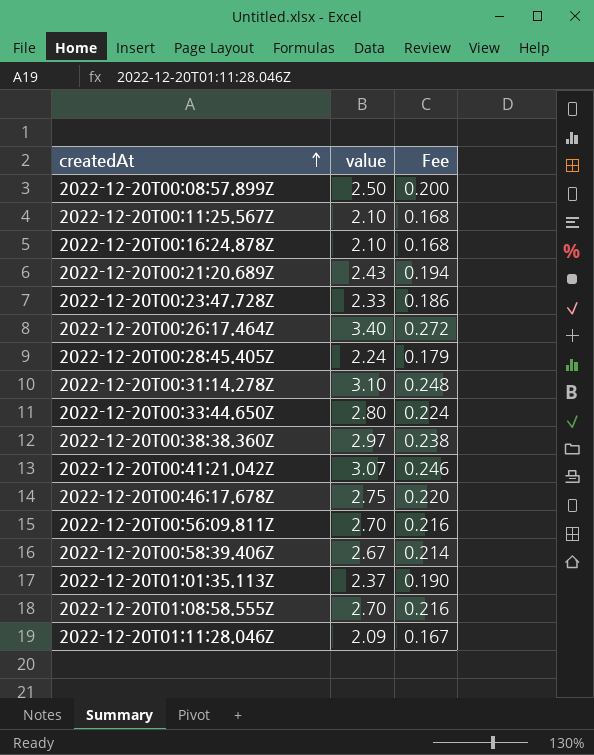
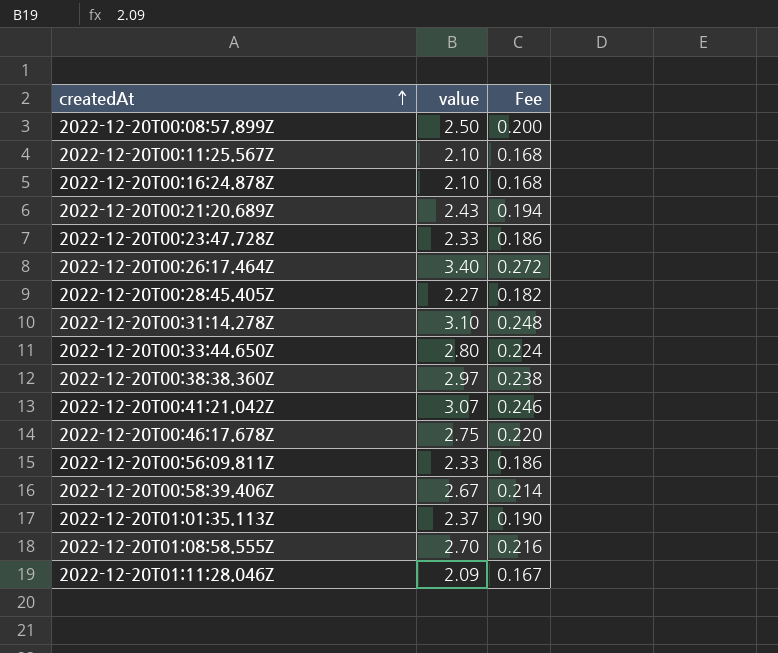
2022-12-20T00:28:45.405Z | value: 2.24 -> 2.27
2022-12-20T00:28:45.405Z | Fee: 0.179 -> 0.182
2022-12-20T00:56:09.811Z | value: 2.70 -> 2.33
2022-12-20T00:56:09.811Z | Fee: 0.216 -> 0.186

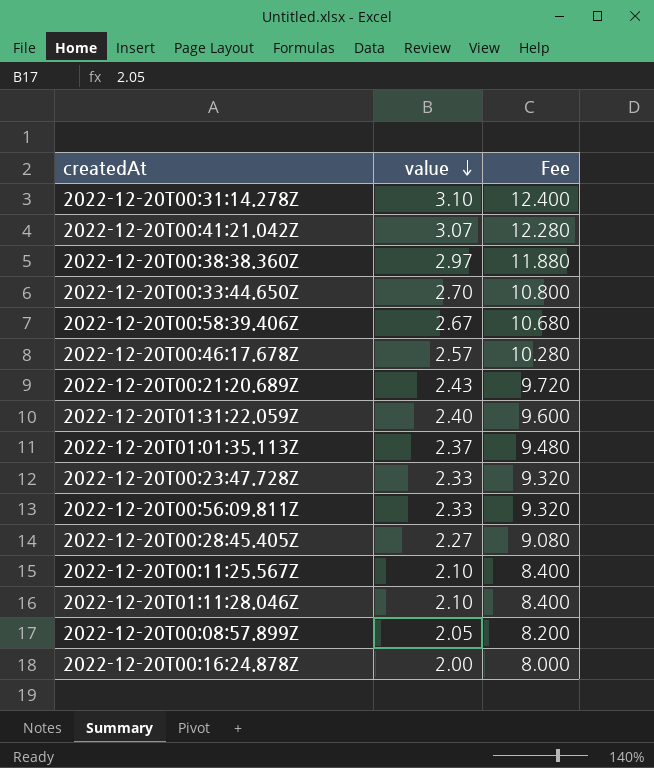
row order: createdAt ascending -> value descending
column Fee | formula: [value] * 0.08 -> [value] * 4
row 2022-12-20T00:26:17.464Z: 3.40 | 0.272 -> none
row 2022-12-20T01:08:58.555Z: 2.70 | 0.216 -> none
2022-12-20T00:33:44.650Z | value: 2.80 -> 2.70
2022-12-20T00:46:17.678Z | value: 2.75 -> 2.57
row 2022-12-20T01:31:22.059Z: none -> 2.40 | 9.600
2022-12-20T01:11:28.046Z | value: 2.09 -> 2.10
2022-12-20T00:08:57.899Z | value: 2.50 -> 2.05
2022-12-20T00:16:24.878Z | value: 2.10 -> 2.00

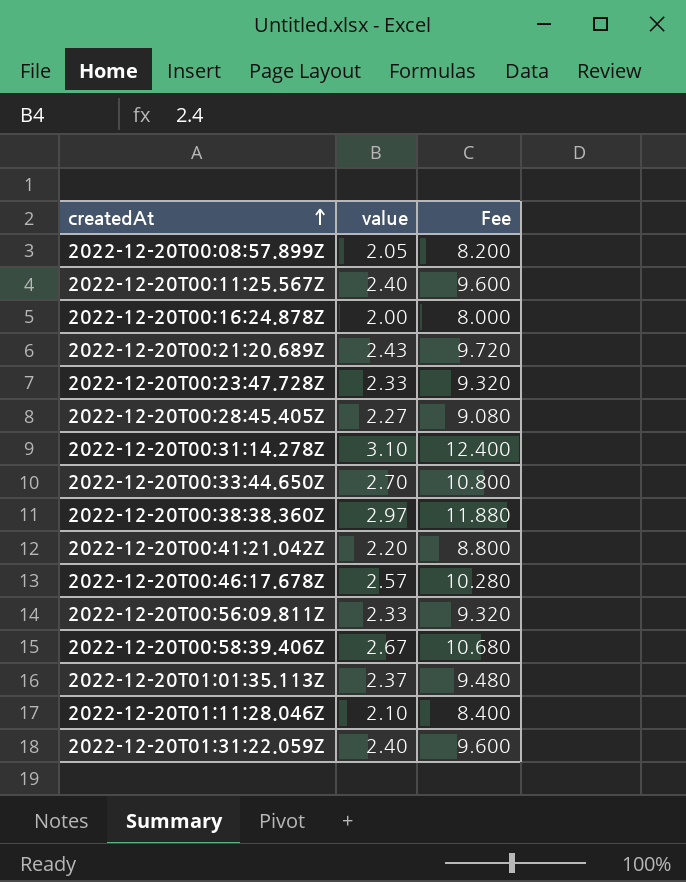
row order: value descending -> createdAt ascending
2022-12-20T00:11:25.567Z | value: 2.10 -> 2.40
2022-12-20T00:11:25.567Z | Fee: 8.400 -> 9.600
2022-12-20T00:41:21.042Z | value: 3.07 -> 2.20
2022-12-20T00:41:21.042Z | Fee: 12.280 -> 8.800

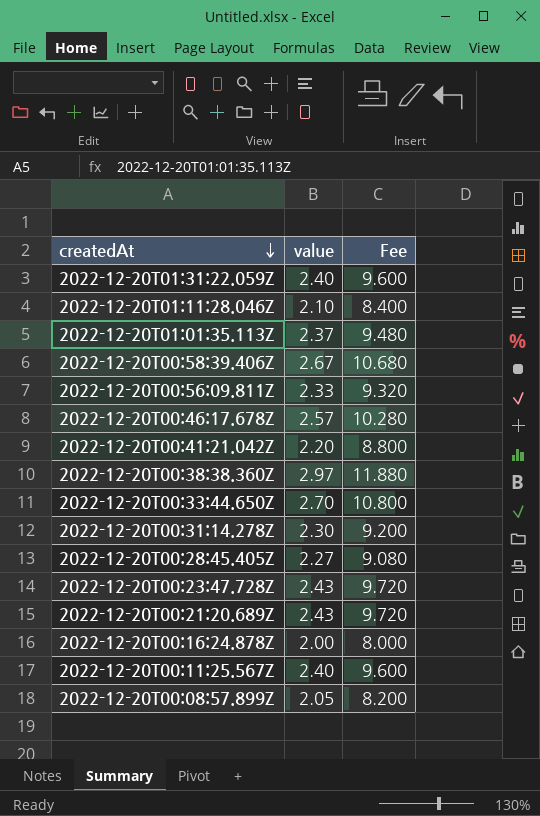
row order: createdAt ascending -> createdAt descending
2022-12-20T00:31:14.278Z | value: 3.10 -> 2.30
2022-12-20T00:31:14.278Z | Fee: 12.400 -> 9.200
2022-12-20T00:23:47.728Z | value: 2.33 -> 2.43
2022-12-20T00:23:47.728Z | Fee: 9.320 -> 9.720

